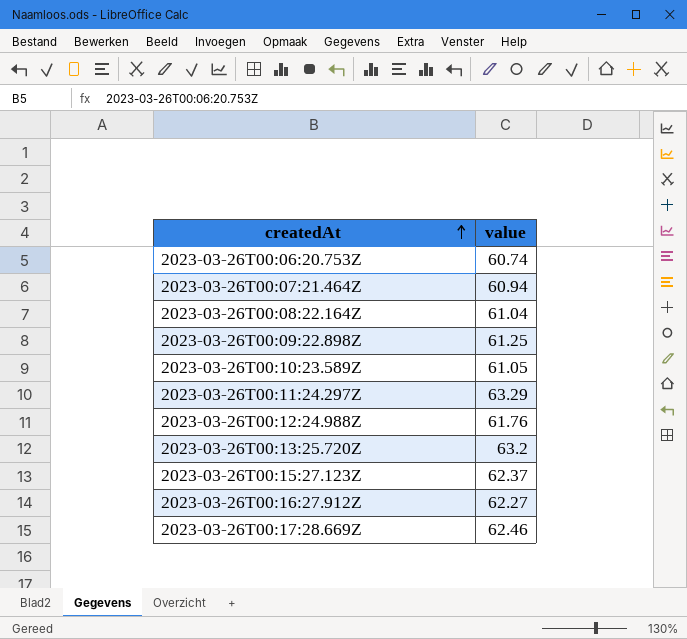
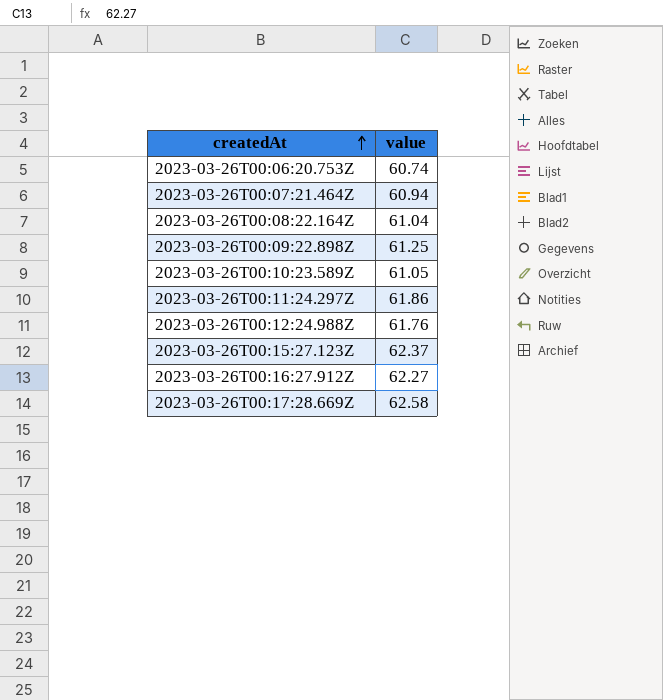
row 2023-03-26T00:13:25.720Z: 63.2 -> none
2023-03-26T00:11:24.297Z | value: 63.29 -> 61.86
2023-03-26T00:17:28.669Z | value: 62.46 -> 62.58

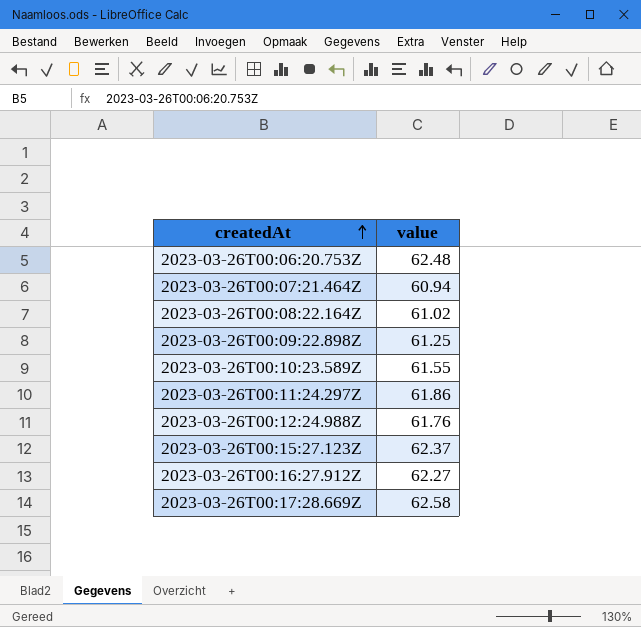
2023-03-26T00:06:20.753Z | value: 60.74 -> 62.48
2023-03-26T00:08:22.164Z | value: 61.04 -> 61.02
2023-03-26T00:10:23.589Z | value: 61.05 -> 61.55

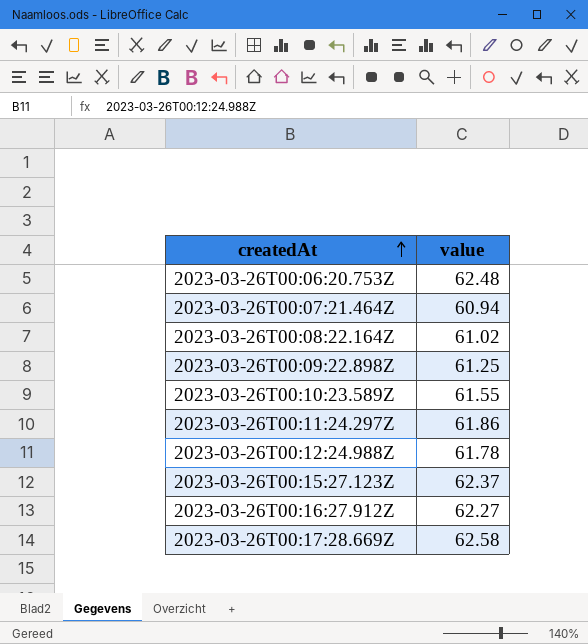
2023-03-26T00:12:24.988Z | value: 61.76 -> 61.78

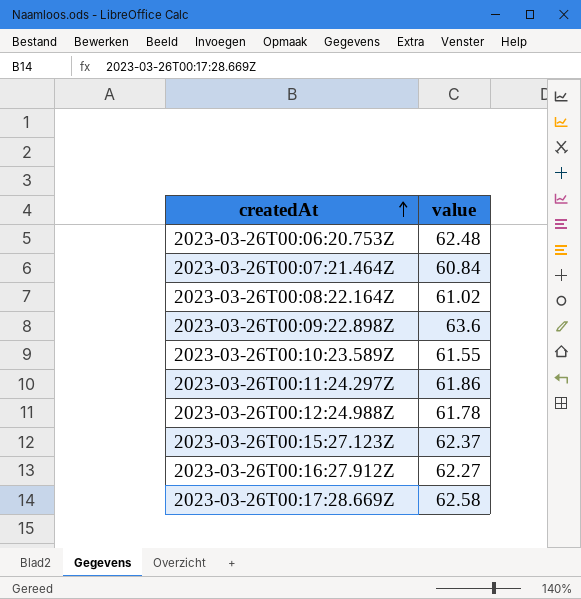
2023-03-26T00:07:21.464Z | value: 60.94 -> 60.84
2023-03-26T00:09:22.898Z | value: 61.25 -> 63.6

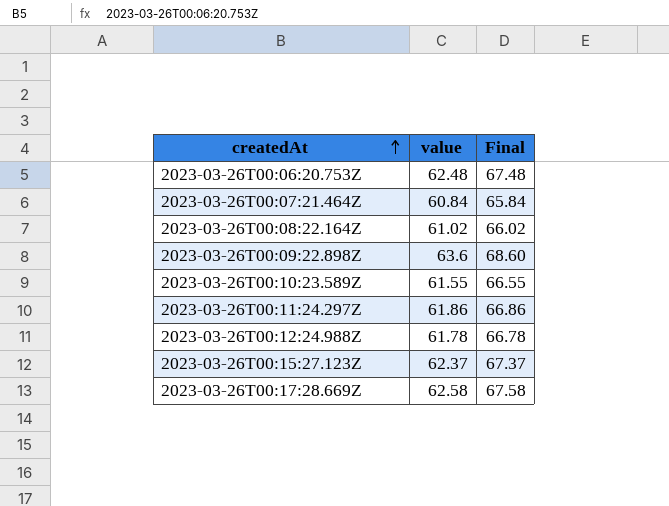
column Final | formula: none -> [value] + 5
row 2023-03-26T00:16:27.912Z: 62.27 -> none

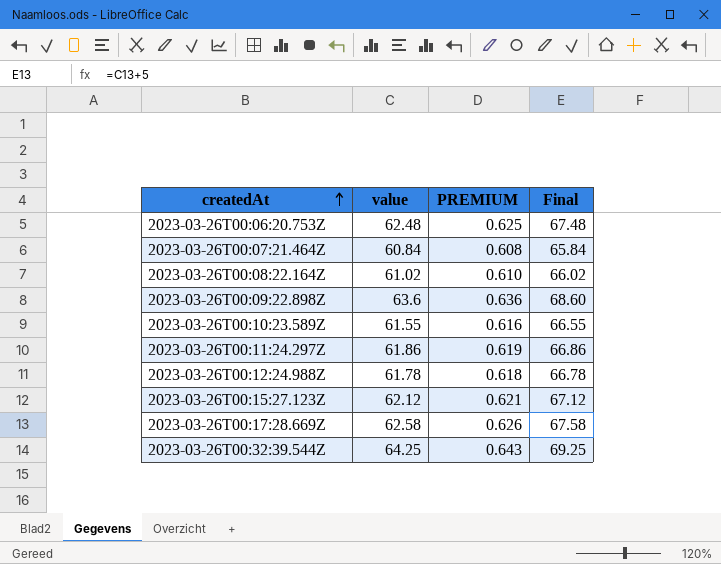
column PREMIUM | formula: none -> [value] * 0.01
2023-03-26T00:15:27.123Z | value: 62.37 -> 62.12
2023-03-26T00:15:27.123Z | Final: 67.37 -> 67.12
row 2023-03-26T00:32:39.544Z: none -> 64.25 | 0.643 | 69.25

